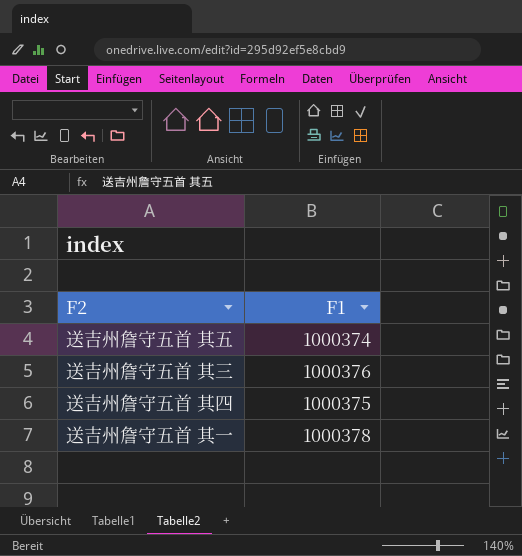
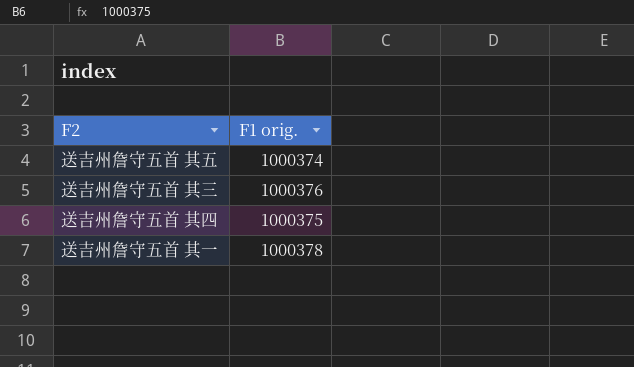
column name: F1 -> F1 orig.

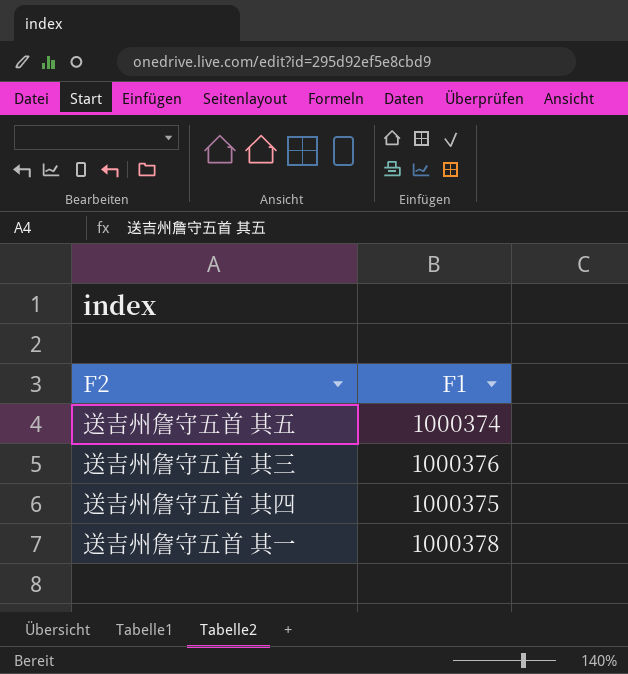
column name: F1 orig. -> F1

